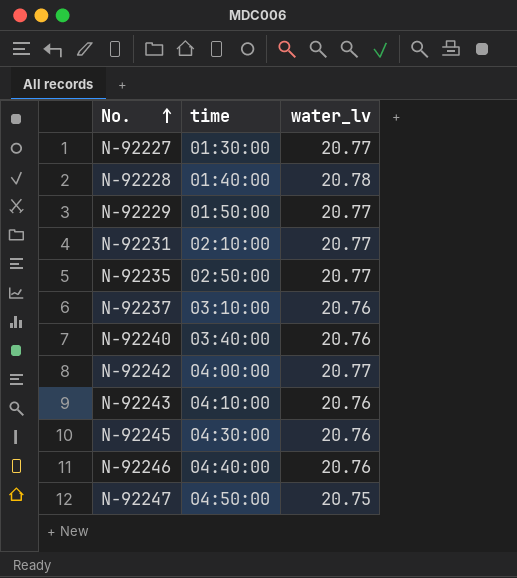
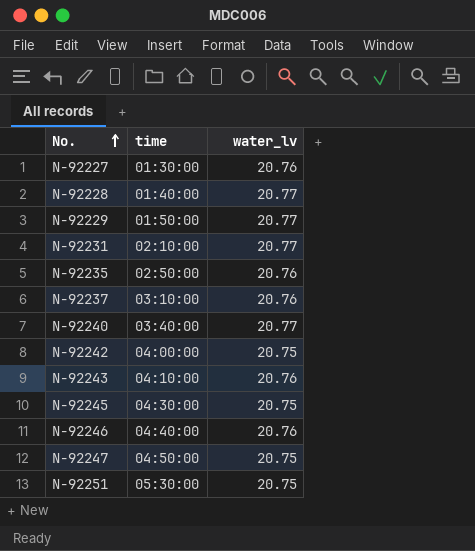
N-92227 | water_lv: 20.77 -> 20.76
N-92228 | water_lv: 20.78 -> 20.77
N-92235 | water_lv: 20.77 -> 20.76
N-92240 | water_lv: 20.76 -> 20.77
N-92242 | water_lv: 20.77 -> 20.75
N-92245 | water_lv: 20.76 -> 20.75
row N-92251: none -> 05:30:00 | 20.75

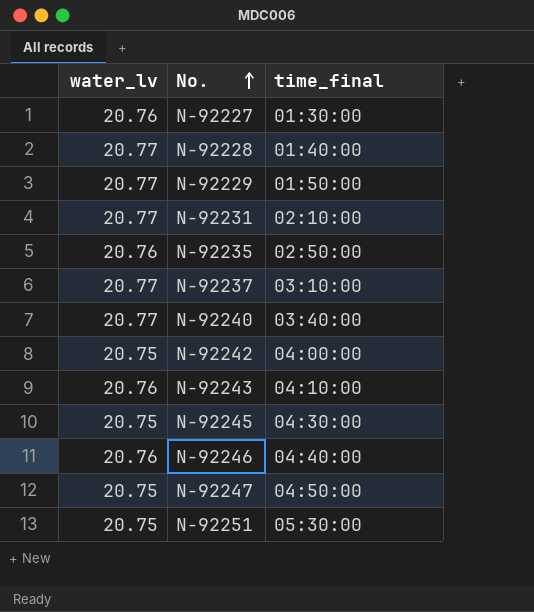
column water_lv | position: 3 -> 1
column name: time -> time_final
N-92237 | water_lv: 20.76 -> 20.77

